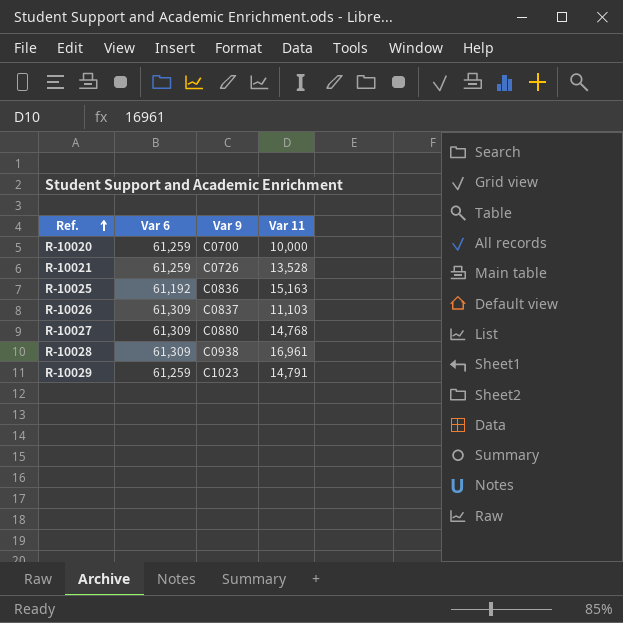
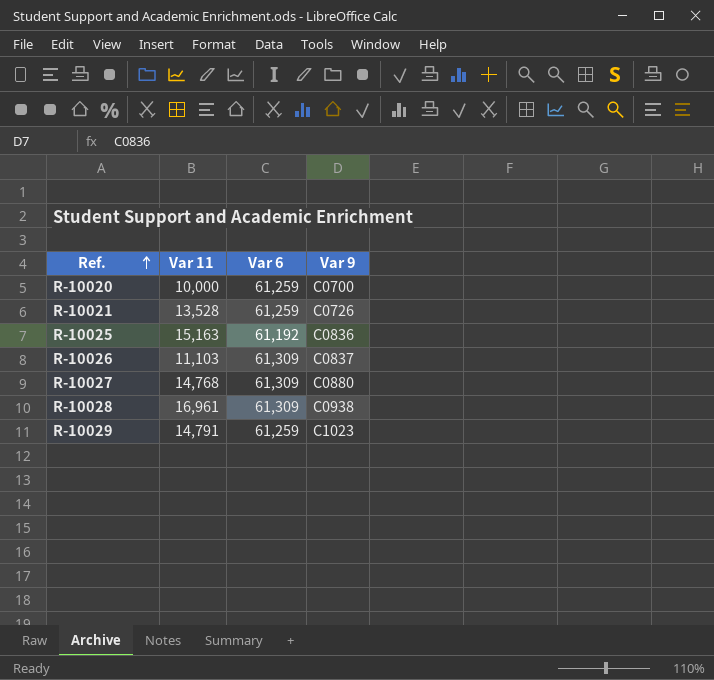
column Var 11 | position: 4 -> 2

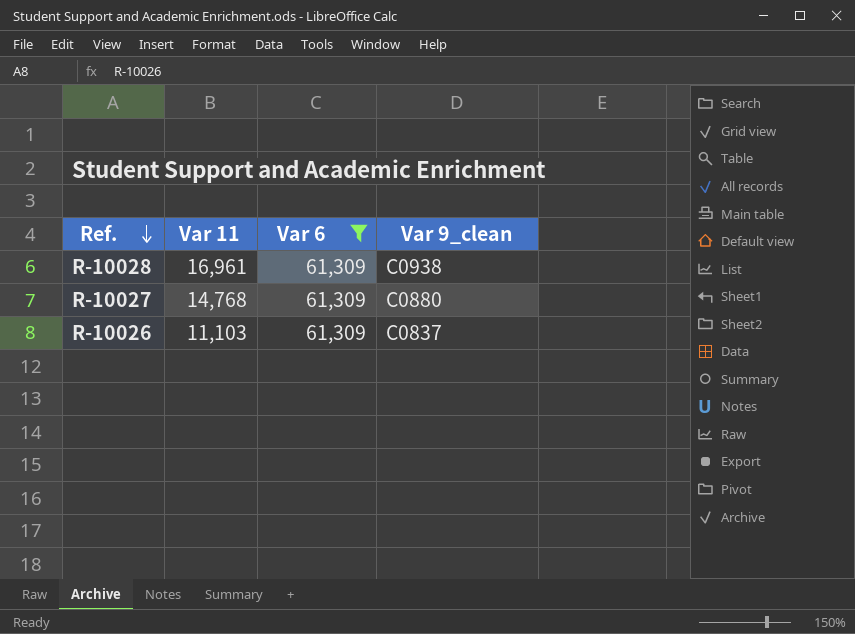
filter: none -> Var 6 = 61,309
row order: Ref. ascending -> Ref. descending
column name: Var 9 -> Var 9_clean

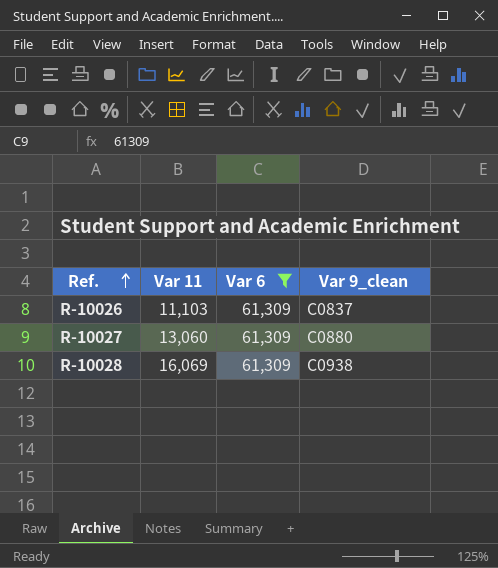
row order: Ref. descending -> Ref. ascending
R-10027 | Var 11: 14,768 -> 13,060
R-10028 | Var 11: 16,961 -> 16,069

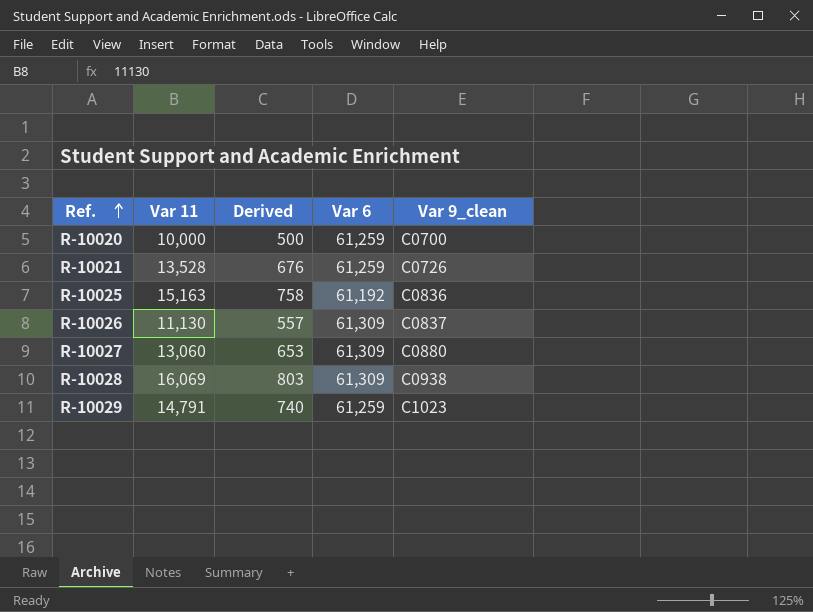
filter: Var 6 = 61,309 -> none
column Derived | formula: none -> [Var 11] * 0.05
R-10026 | Var 11: 11,103 -> 11,130

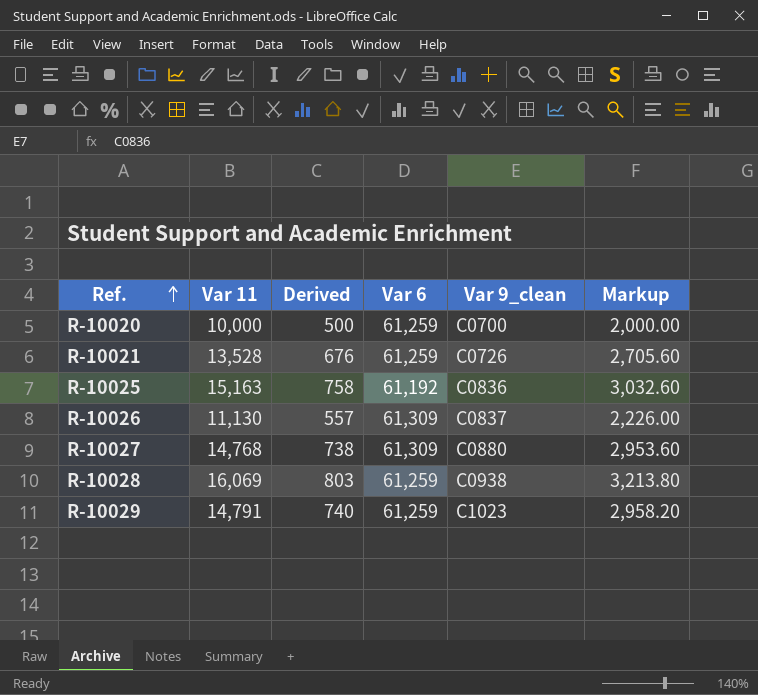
column Markup | formula: none -> [Var 11] * 0.2
R-10027 | Var 11: 13,060 -> 14,768
R-10027 | Derived: 653 -> 738
R-10028 | Var 6: 61,309 -> 61,259

